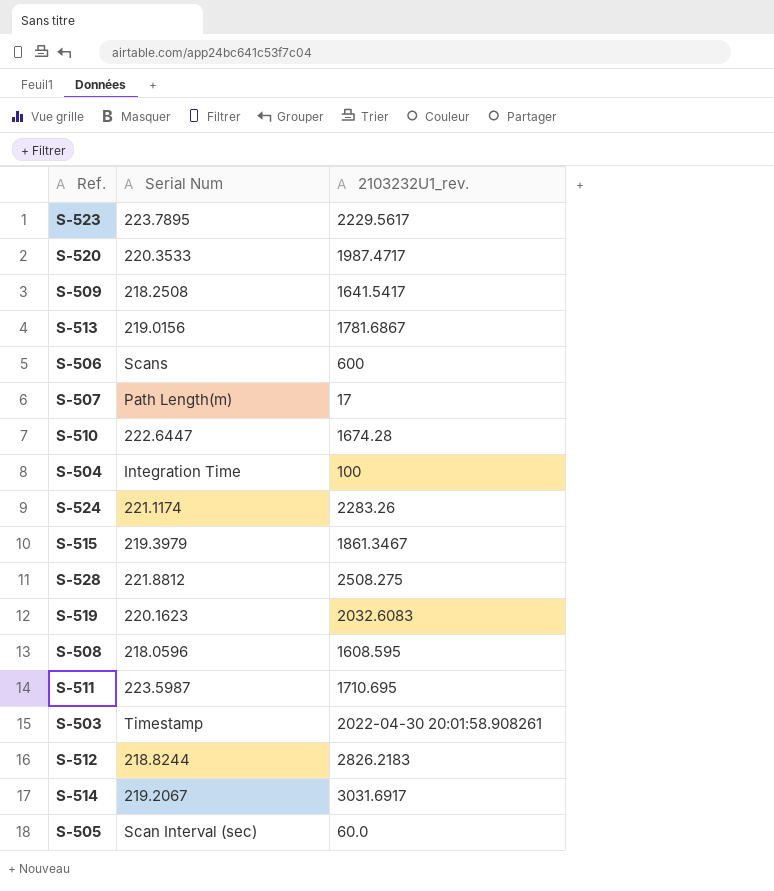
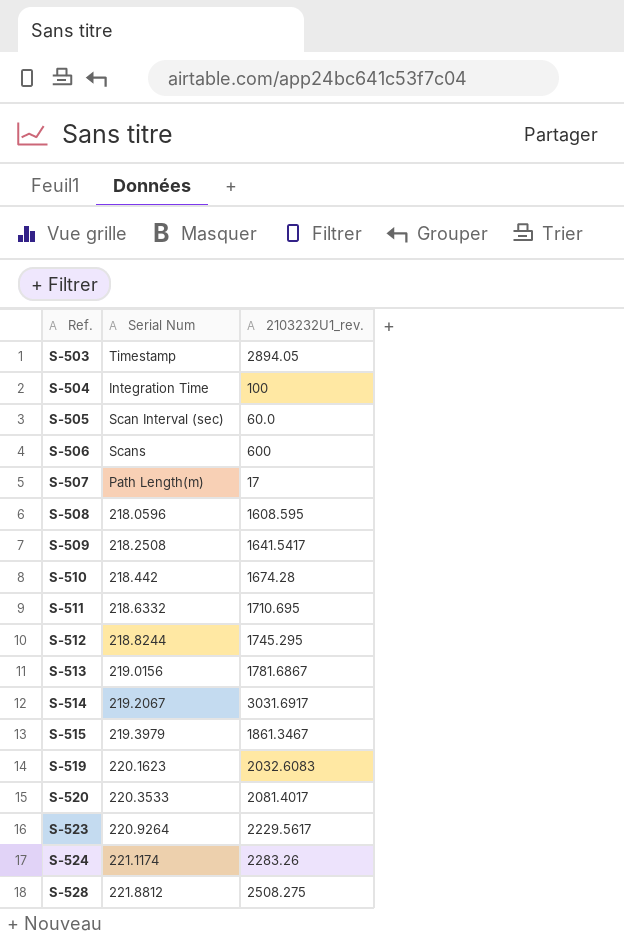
row order: none -> Ref. ascending
S-503 | 2103232U1_rev.: 2022-04-30 20:01:58.908261 -> 2894.05
S-510 | Serial Num: 222.6447 -> 218.442
S-511 | Serial Num: 223.5987 -> 218.6332
S-512 | 2103232U1_rev.: 2826.2183 -> 1745.295
S-520 | 2103232U1_rev.: 1987.4717 -> 2081.4017
S-523 | Serial Num: 223.7895 -> 220.9264

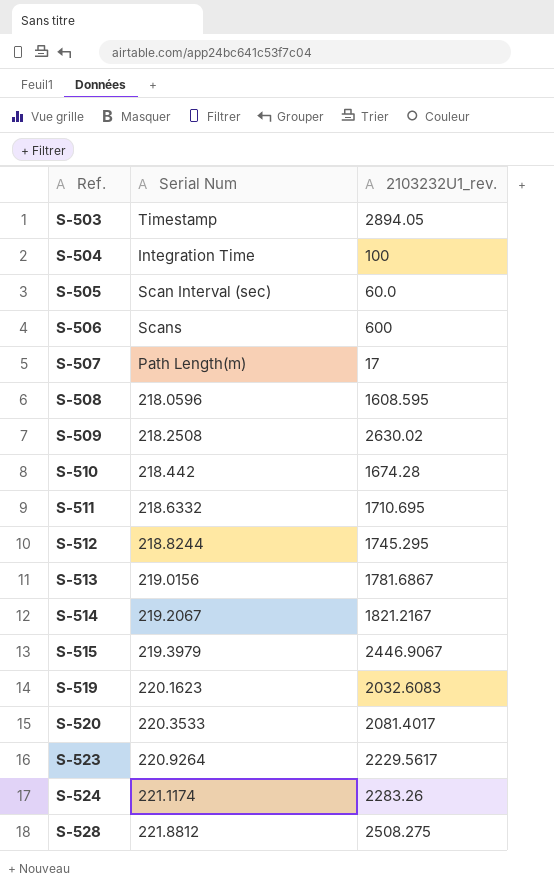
S-509 | 2103232U1_rev.: 1641.5417 -> 2630.02
S-514 | 2103232U1_rev.: 3031.6917 -> 1821.2167
S-515 | 2103232U1_rev.: 1861.3467 -> 2446.9067

